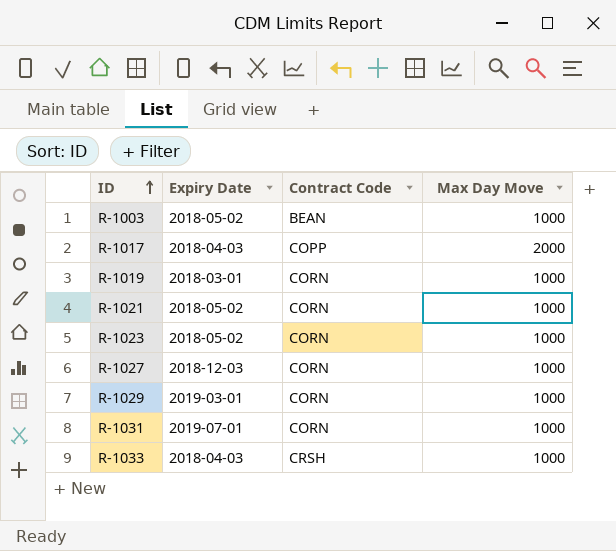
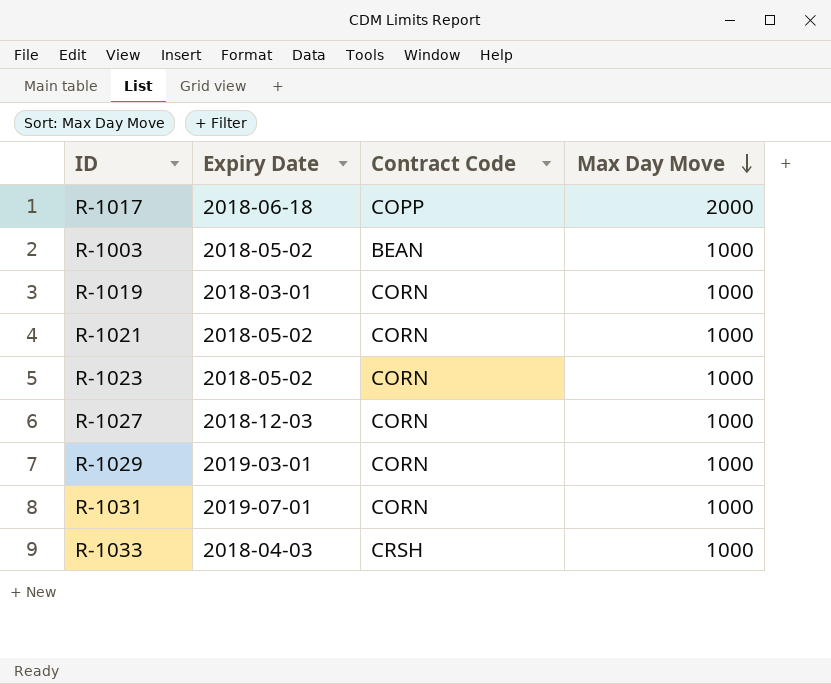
row order: ID ascending -> Max Day Move descending
R-1017 | Expiry Date: 2018-04-03 -> 2018-06-18

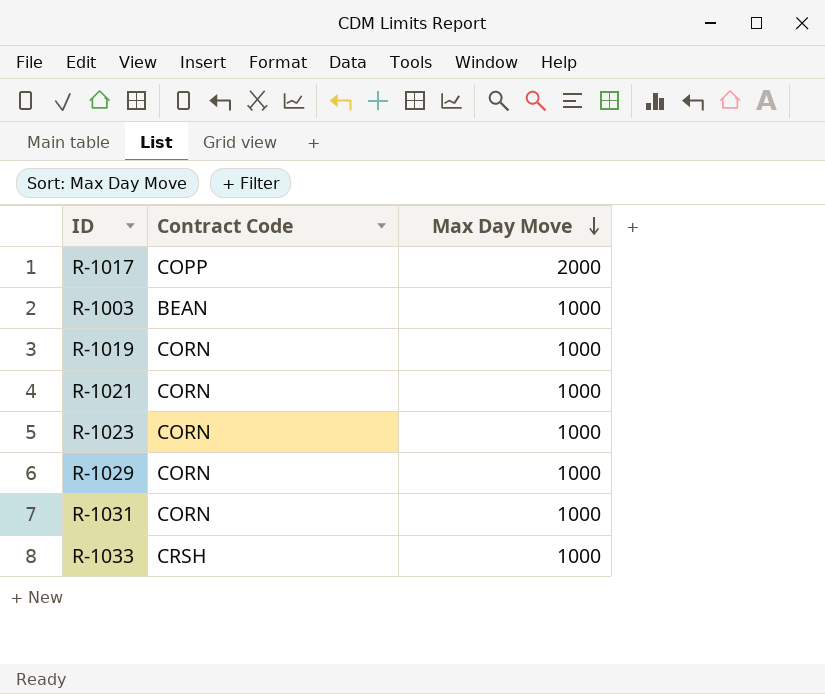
column Expiry Date | position: 2 -> none
row R-1027: 2018-12-03 | CORN | 1000 -> none

